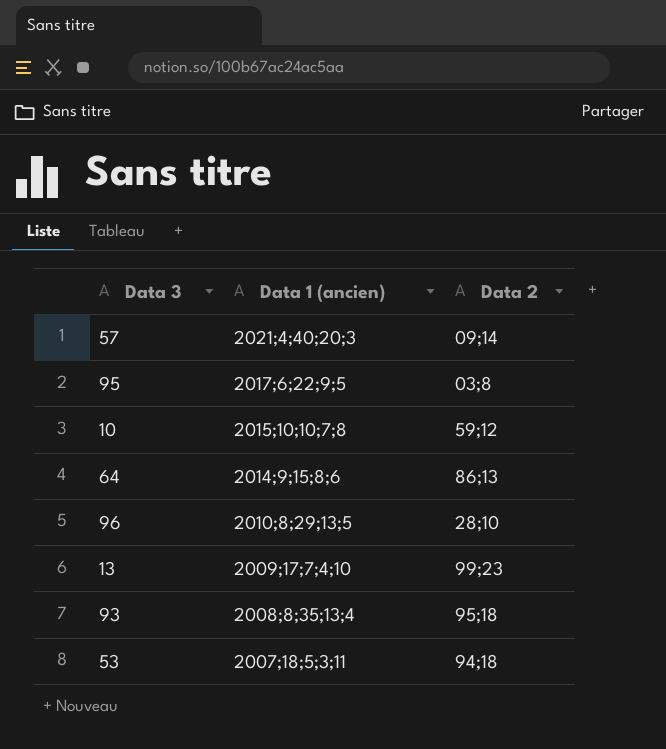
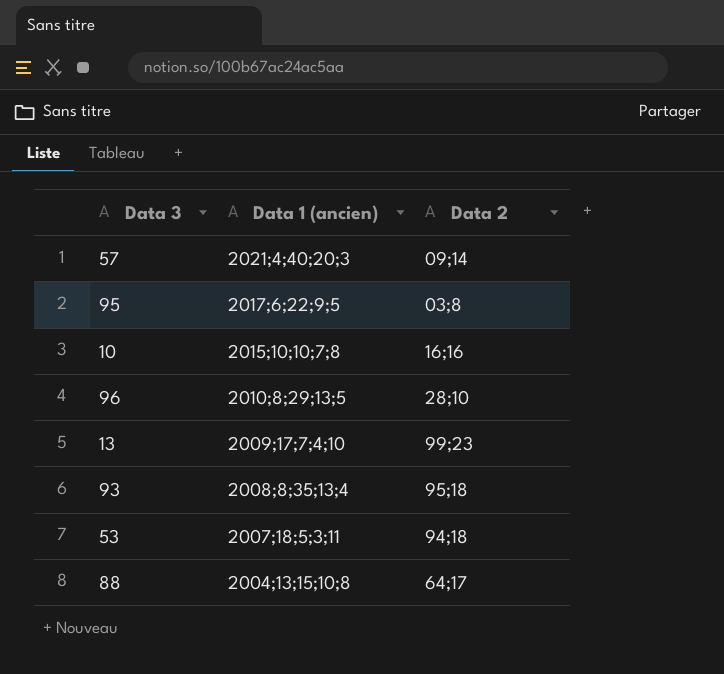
row 64: 2014;9;15;8;6 | 86;13 -> none
10 | Data 2: 59;12 -> 16;16
row 88: none -> 2004;13;15;10;8 | 64;17

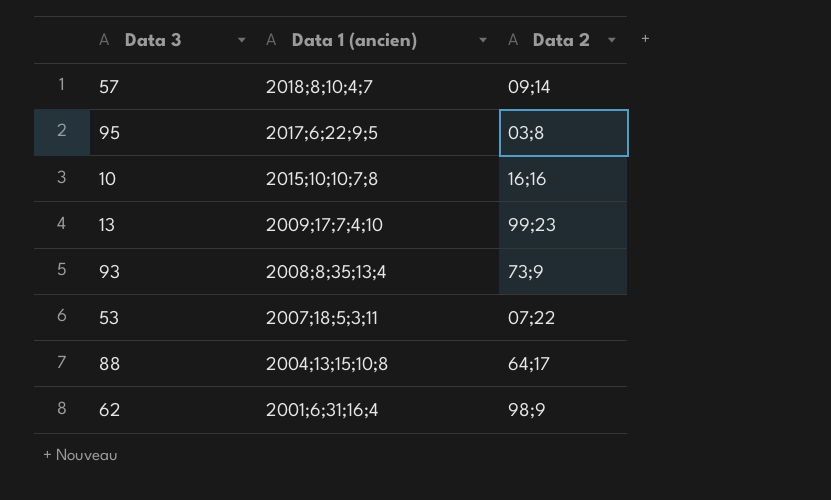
row 96: 2010;8;29;13;5 | 28;10 -> none
57 | Data 1 (ancien): 2021;4;40;20;3 -> 2018;8;10;4;7
93 | Data 2: 95;18 -> 73;9
53 | Data 2: 94;18 -> 07;22
row 62: none -> 2001;6;31;16;4 | 98;9

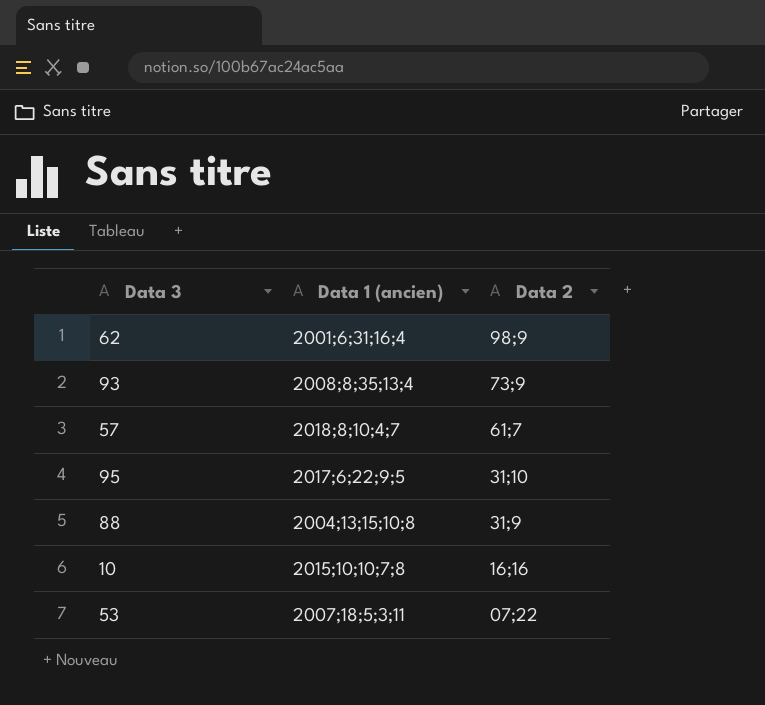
row order: Data 1 (ancien) descending -> Data 2 descending
row 13: 2009;17;7;4;10 | 99;23 -> none
57 | Data 2: 09;14 -> 61;7
95 | Data 2: 03;8 -> 31;10
88 | Data 2: 64;17 -> 31;9

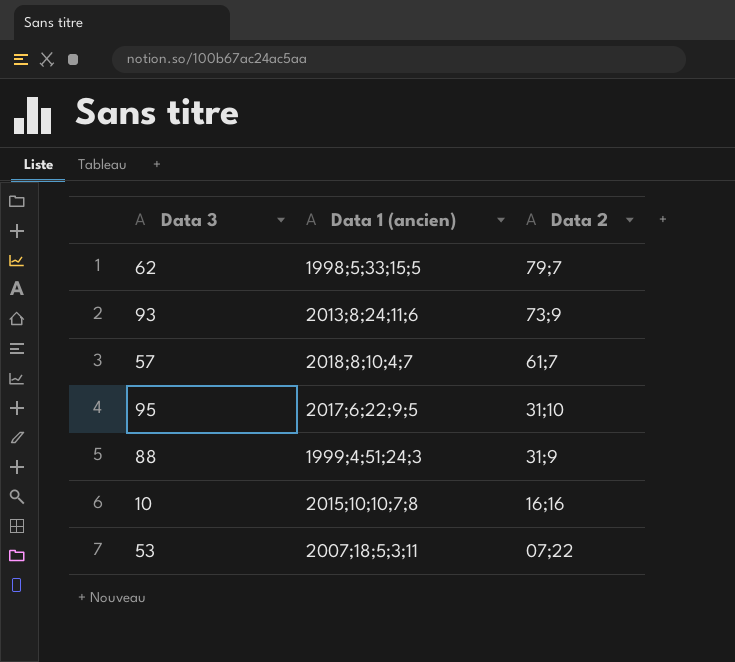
62 | Data 1 (ancien): 2001;6;31;16;4 -> 1998;5;33;15;5
62 | Data 2: 98;9 -> 79;7
93 | Data 1 (ancien): 2008;8;35;13;4 -> 2013;8;24;11;6
88 | Data 1 (ancien): 2004;13;15;10;8 -> 1999;4;51;24;3

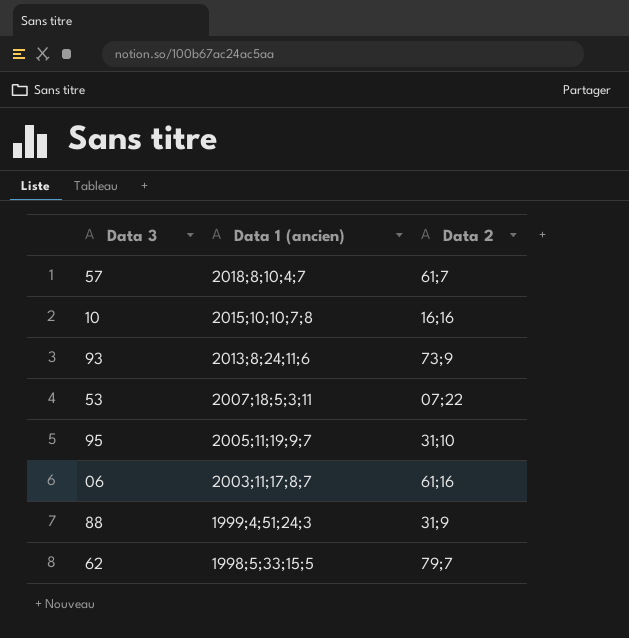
row order: Data 2 descending -> Data 1 (ancien) descending
95 | Data 1 (ancien): 2017;6;22;9;5 -> 2005;11;19;9;7
row 06: none -> 2003;11;17;8;7 | 61;16

